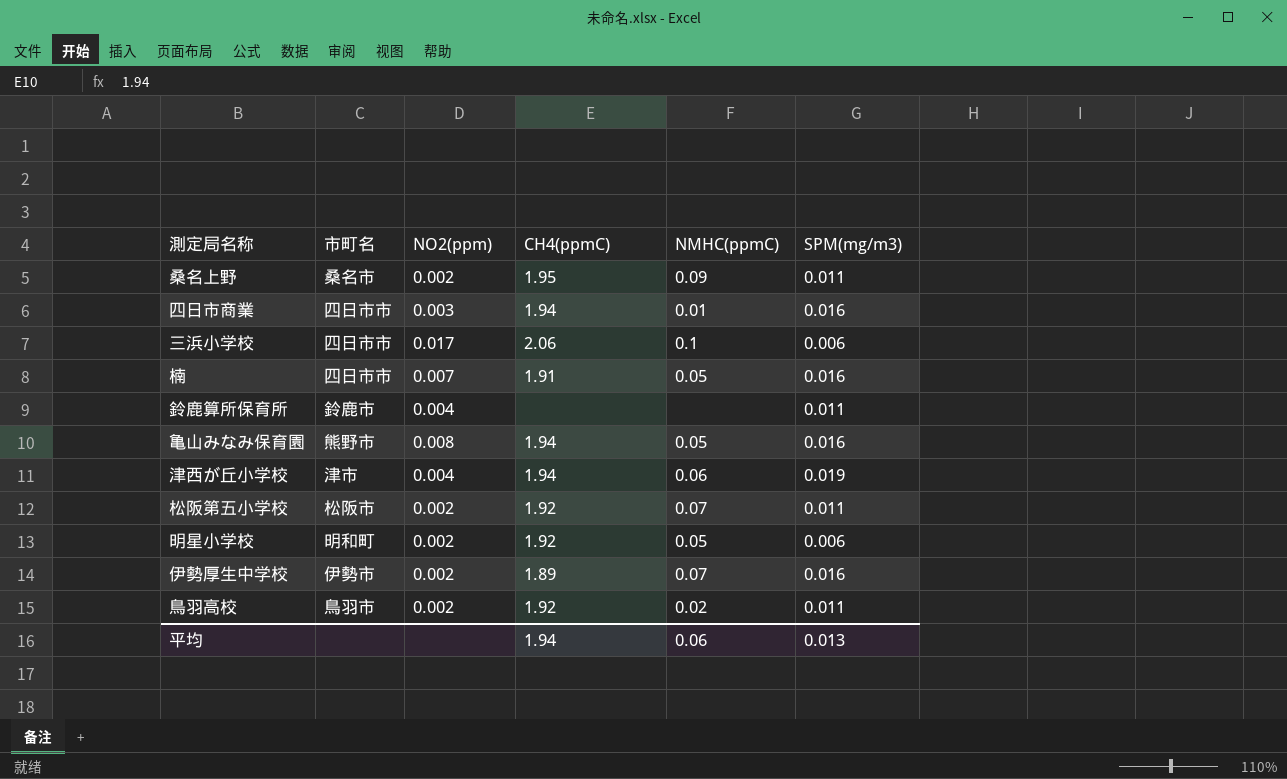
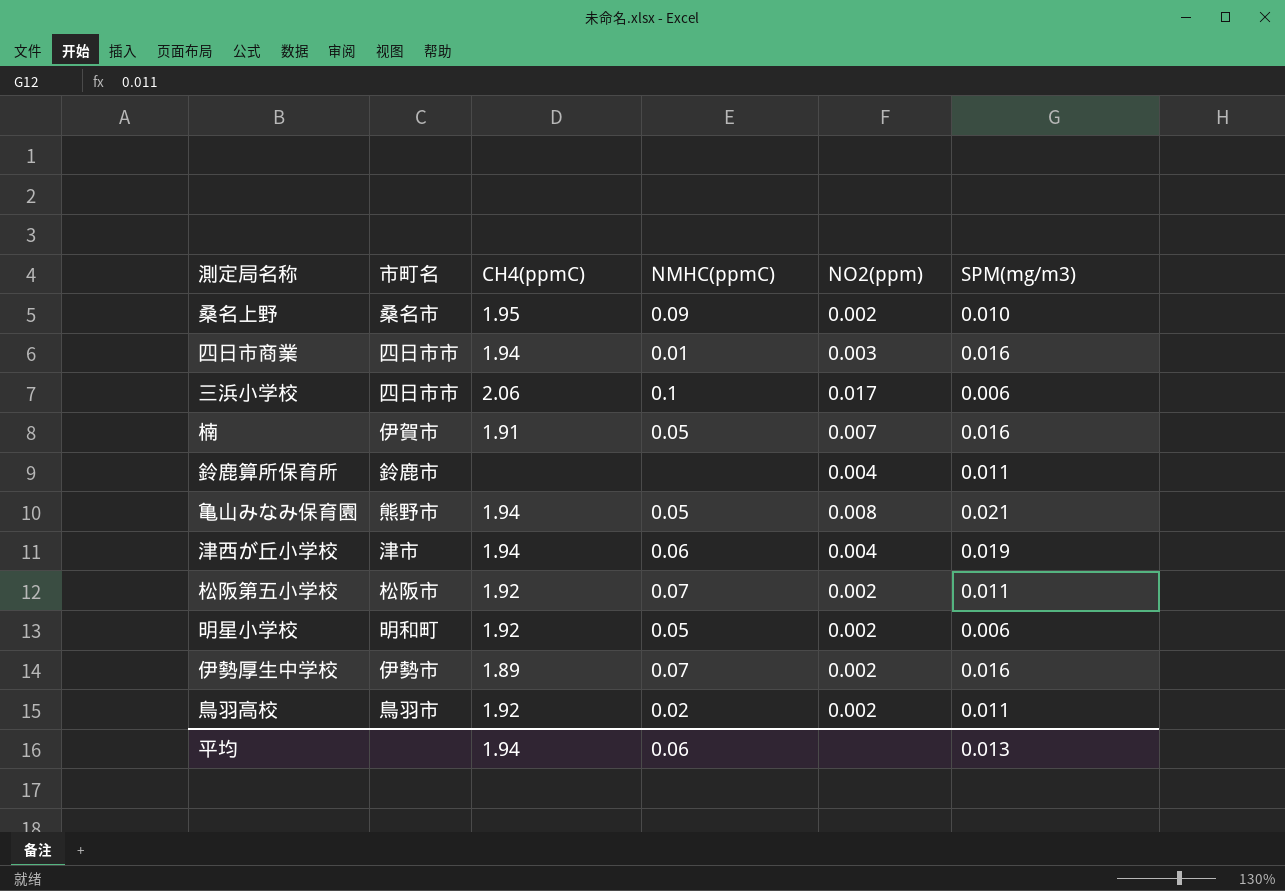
column NO2(ppm) | position: 3 -> 5
桑名上野 | SPM(mg/m3): 0.011 -> 0.010
楠 | 市町名: 四日市市 -> 伊賀市
亀山みなみ保育園 | SPM(mg/m3): 0.016 -> 0.021

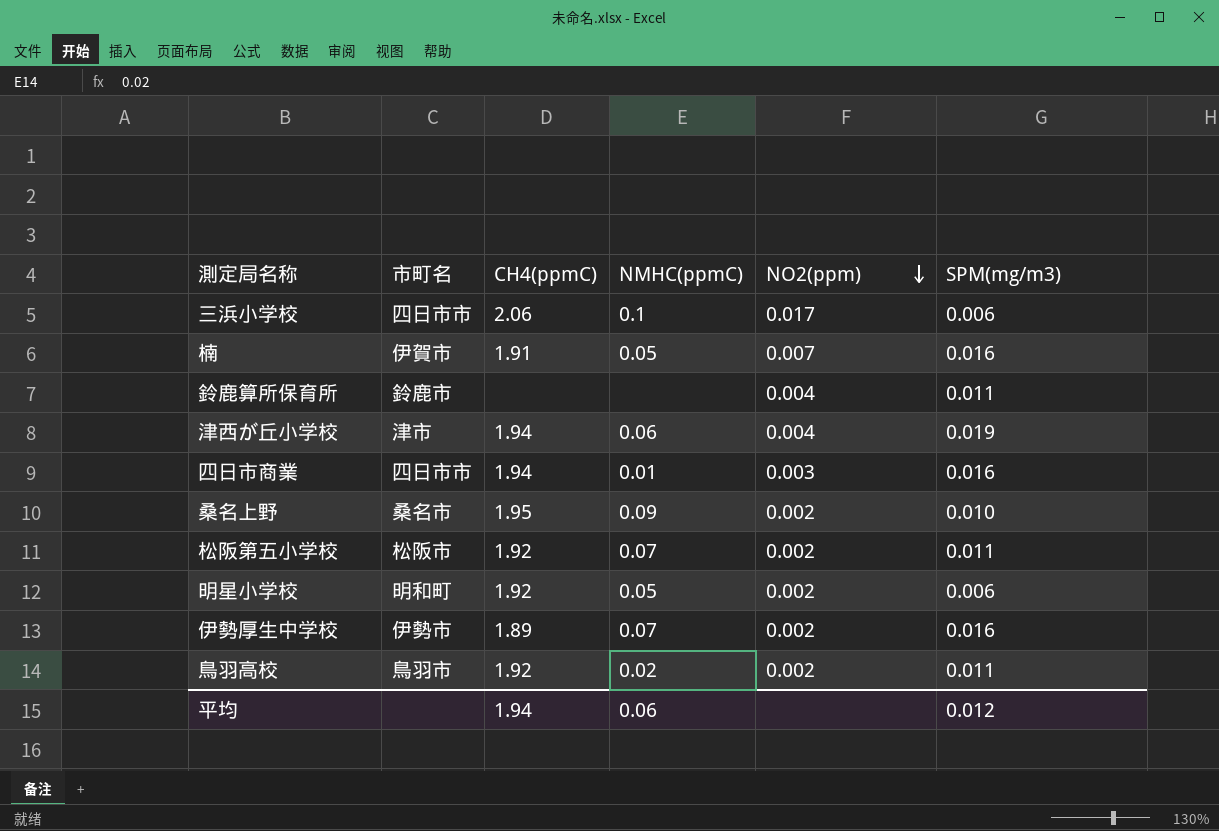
row order: none -> NO2(ppm) descending
row 亀山みなみ保育園: 熊野市 | 1.94 | 0.05 | 0.008 | 0.021 -> none
平均 | SPM(mg/m3): 0.013 -> 0.012

